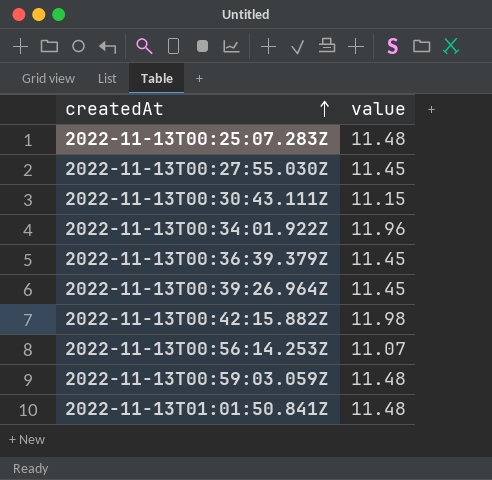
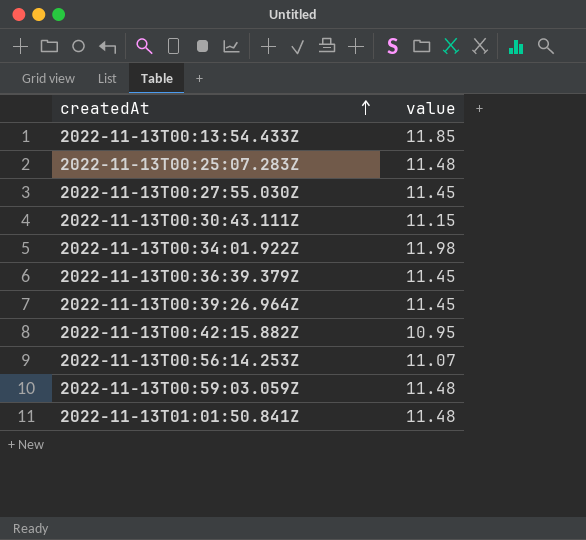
row 2022-11-13T00:13:54.433Z: none -> 11.85
2022-11-13T00:34:01.922Z | value: 11.96 -> 11.98
2022-11-13T00:42:15.882Z | value: 11.98 -> 10.95

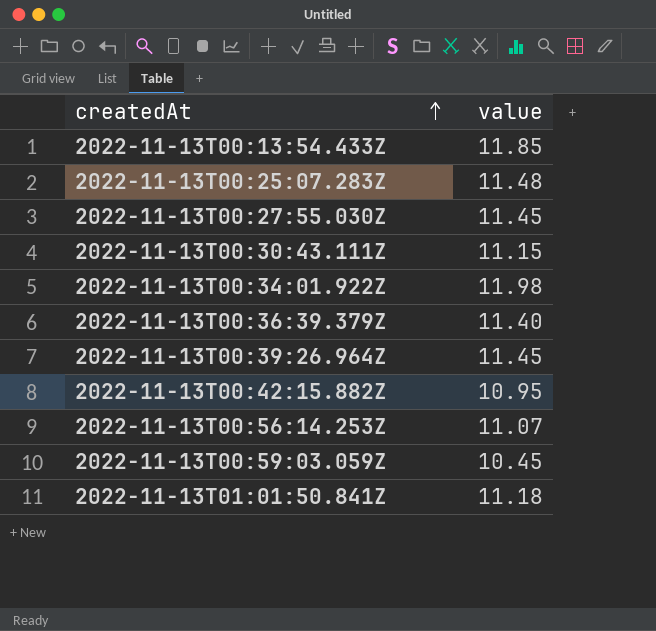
2022-11-13T00:36:39.379Z | value: 11.45 -> 11.40
2022-11-13T00:59:03.059Z | value: 11.48 -> 10.45
2022-11-13T01:01:50.841Z | value: 11.48 -> 11.18

